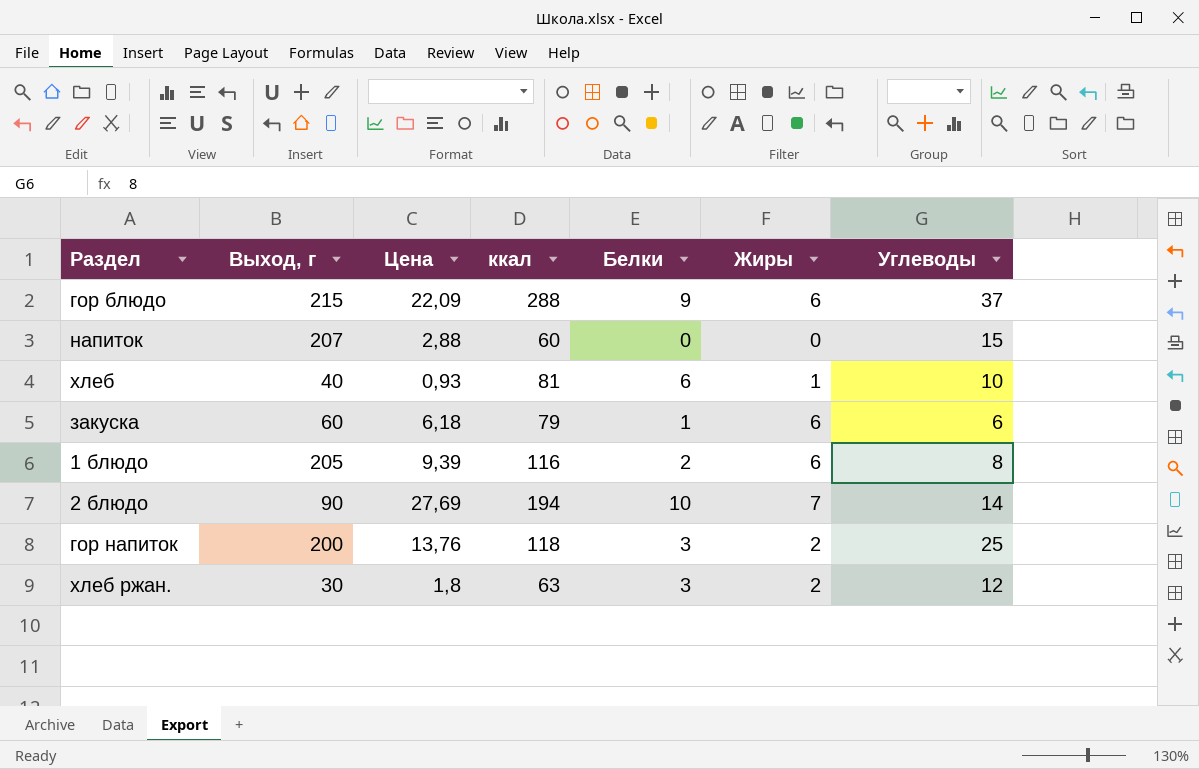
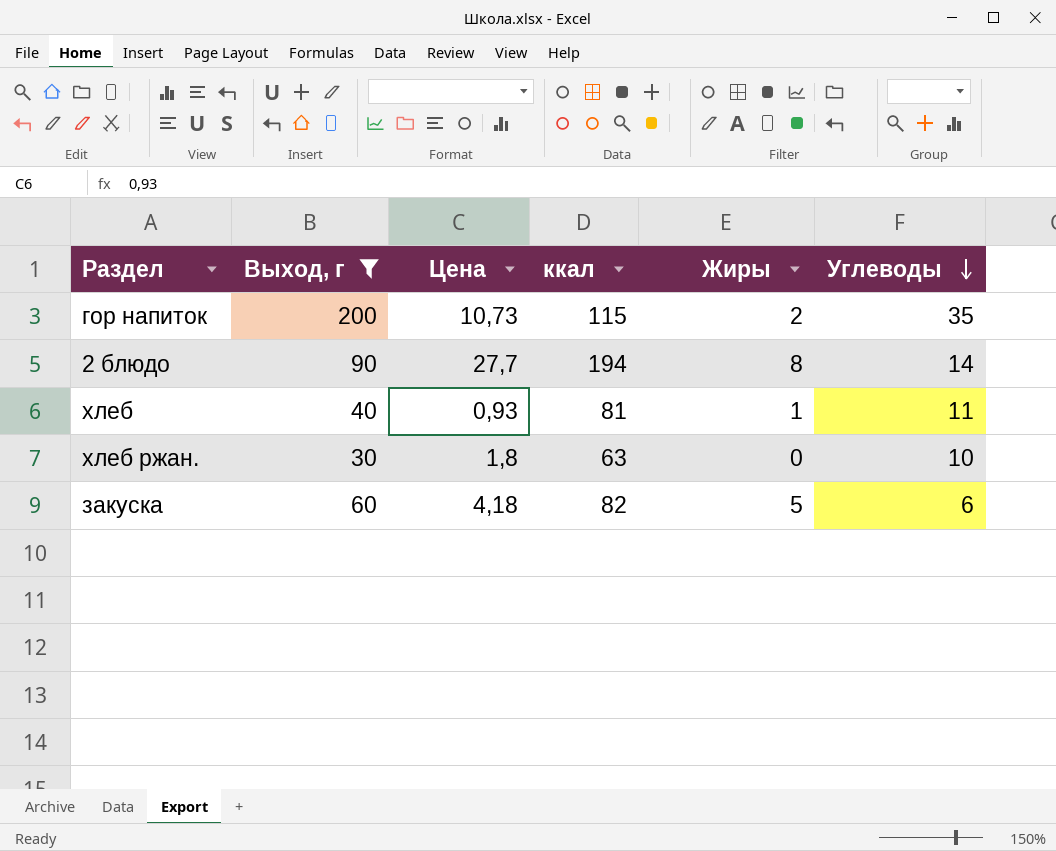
filter: none -> Выход, г <= 200
row order: none -> Углеводы descending
column Белки | position: 5 -> none
гор напиток | Цена: 13,76 -> 10,73
гор напиток | ккал: 118 -> 115
гор напиток | Углеводы: 25 -> 35
2 блюдо | Цена: 27,69 -> 27,7
2 блюдо | Жиры: 7 -> 8
хлеб | Углеводы: 10 -> 11
хлеб ржан. | Жиры: 2 -> 0
хлеб ржан. | Углеводы: 12 -> 10
закуска | Цена: 6,18 -> 4,18
закуска | ккал: 79 -> 82
закуска | Жиры: 6 -> 5

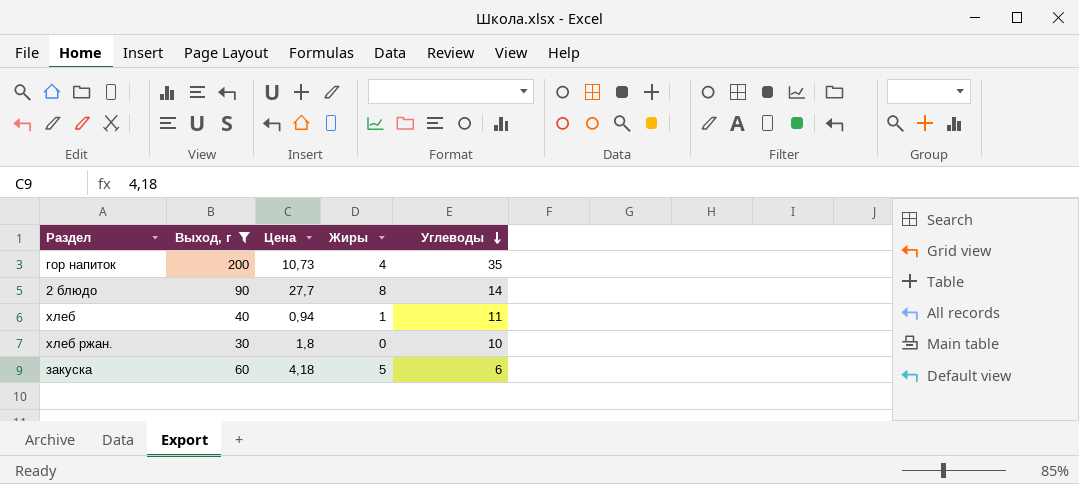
column ккал | position: 4 -> none
гор напиток | Жиры: 2 -> 4
хлеб | Цена: 0,93 -> 0,94

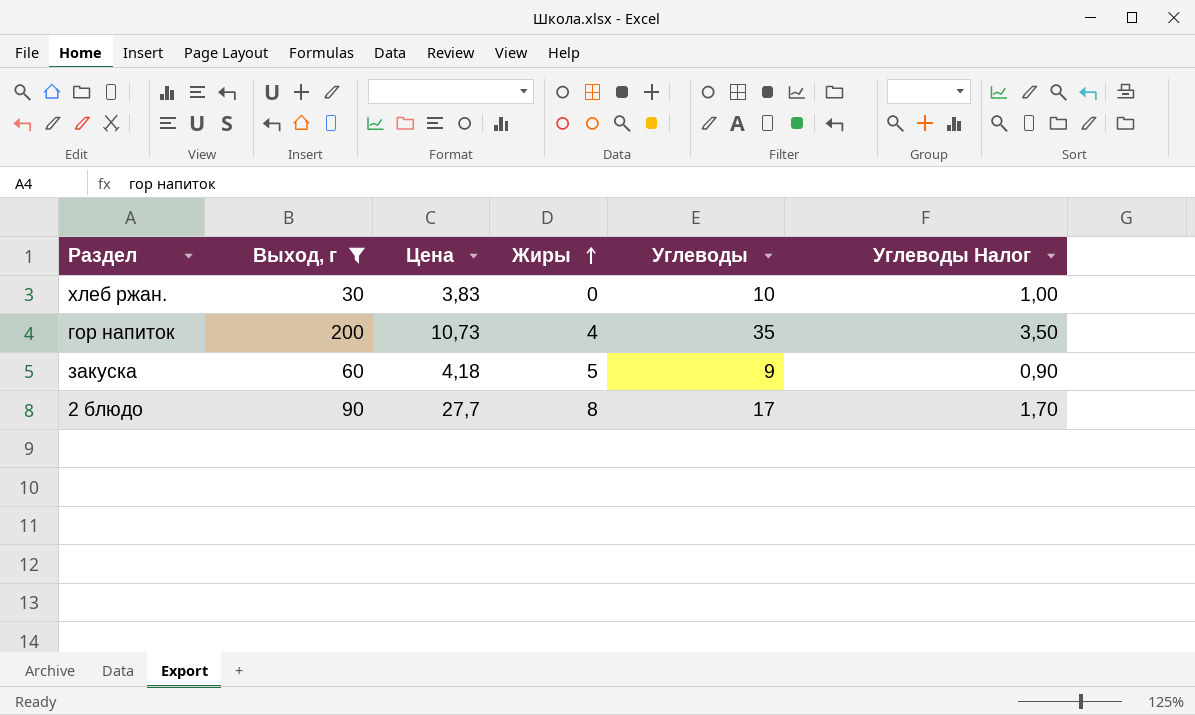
row order: Углеводы descending -> Жиры ascending
column Углеводы Налог | formula: none -> [Углеводы] * 0,1
row хлеб: 40 | 0,94 | 1 | 11 -> none
хлеб ржан. | Цена: 1,8 -> 3,83
закуска | Углеводы: 6 -> 9
2 блюдо | Углеводы: 14 -> 17

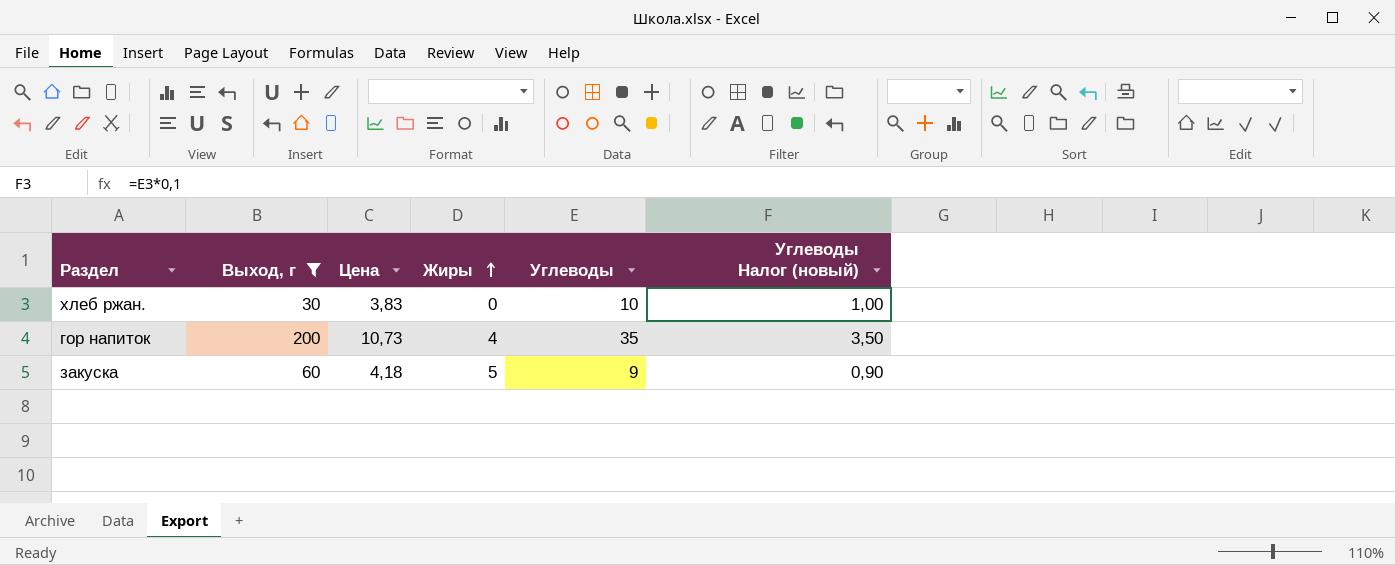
column name: Углеводы Налог -> Углеводы Налог (новый)
row 2 блюдо: 90 | 27,7 | 8 | 17 | 1,70 -> none

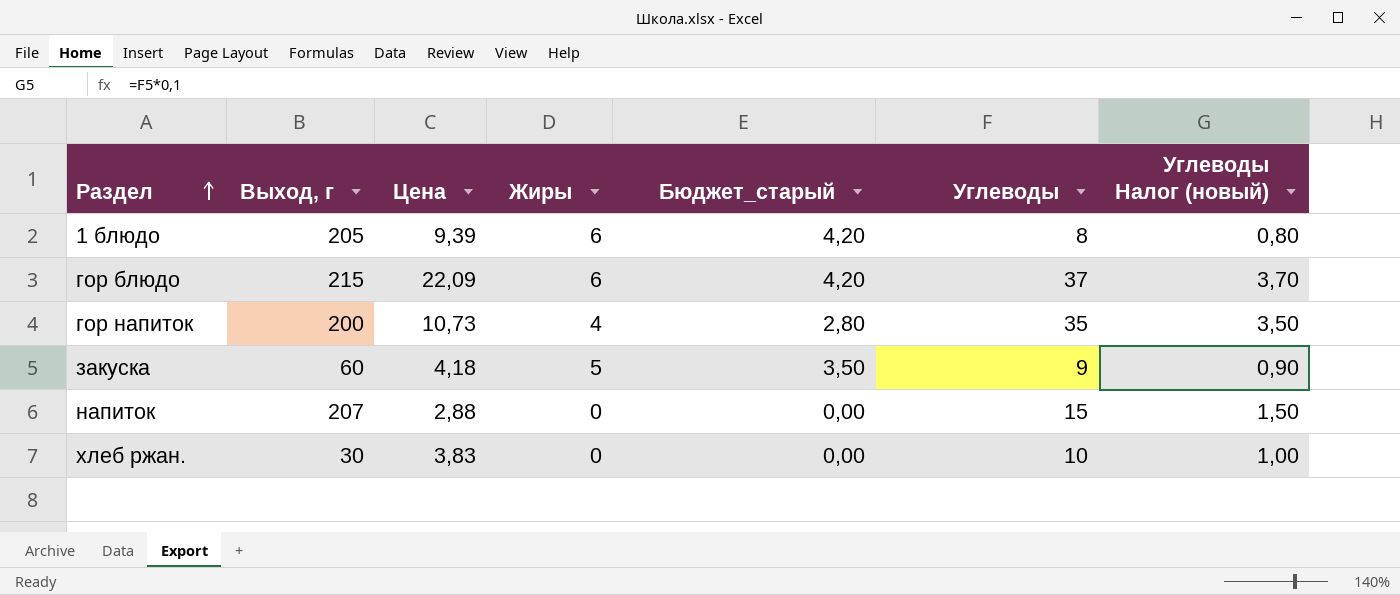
filter: Выход, г <= 200 -> none
row order: Жиры ascending -> Раздел ascending
column Бюджет_старый | formula: none -> [Жиры] * 0,7

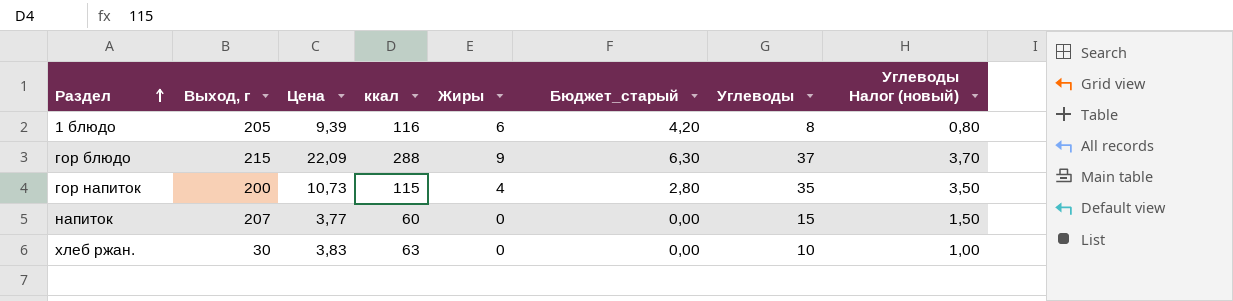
column ккал | position: none -> 4
row закуска: 60 | 4,18 | 5 | 3,50 | 9 | 0,90 -> none
гор блюдо | Жиры: 6 -> 9
гор блюдо | Бюджет_старый: 4,20 -> 6,30
напиток | Цена: 2,88 -> 3,77

